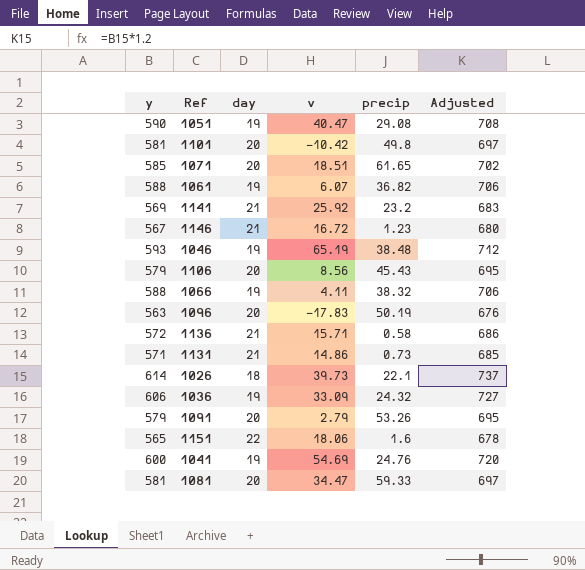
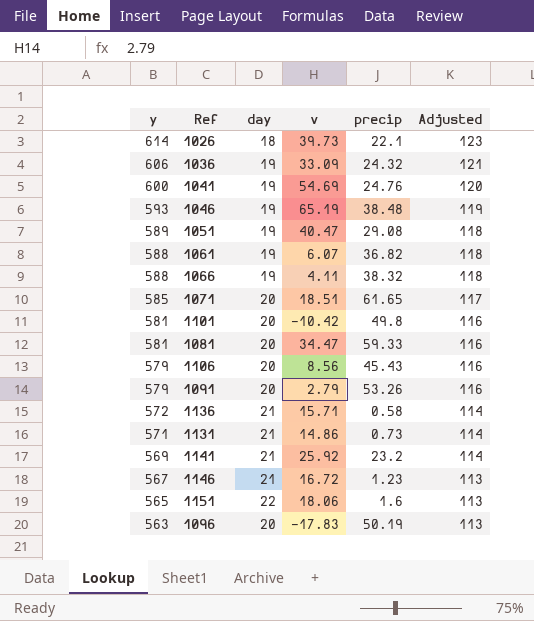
row order: none -> y descending
column Adjusted | formula: [y] * 1.2 -> [y] * 0.2
1051 | y: 590 -> 589

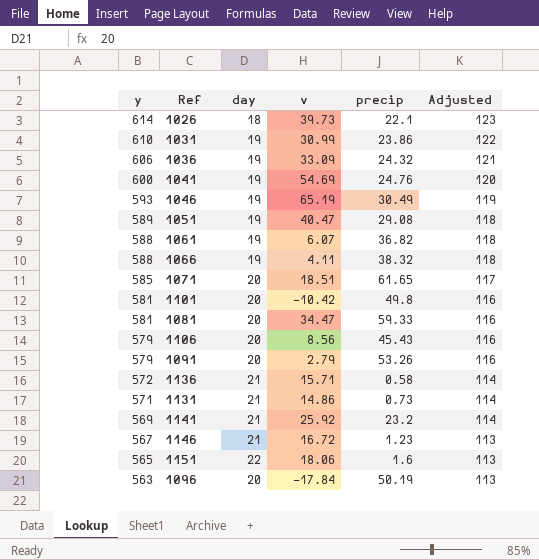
row 1031: none -> 610 | 19 | 30.99 | 23.86 | 122
1046 | precip: 38.48 -> 30.49
1096 | v: -17.83 -> -17.84

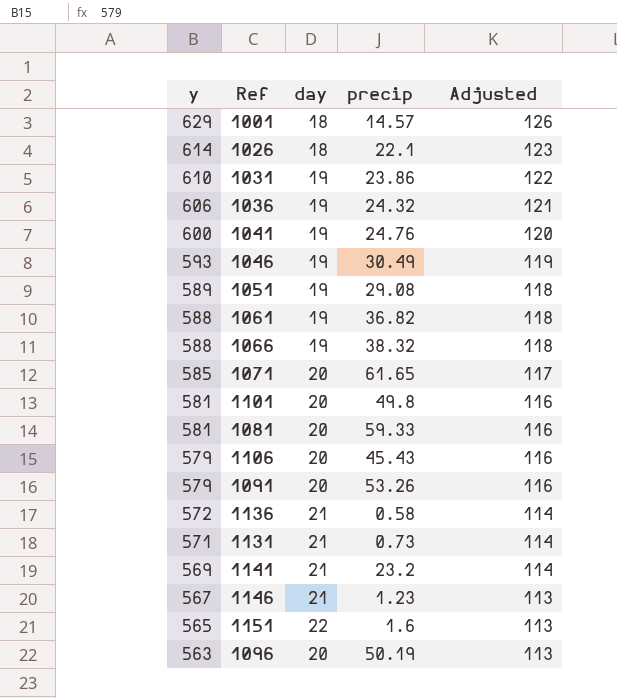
column v | position: 4 -> none
row 1001: none -> 629 | 18 | 14.57 | 126

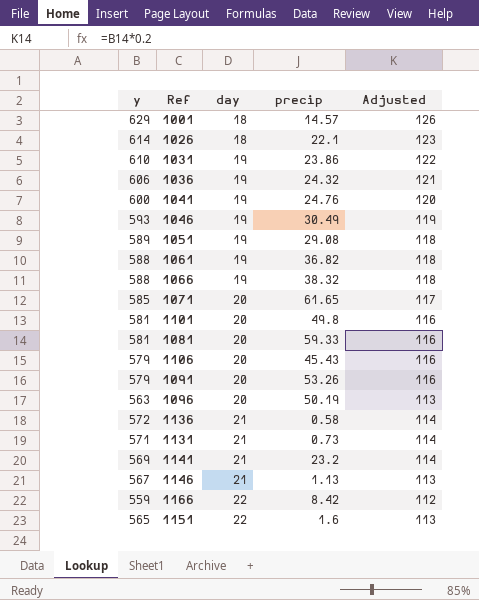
row order: y descending -> day ascending
1146 | precip: 1.23 -> 1.13
row 1166: none -> 559 | 22 | 8.42 | 112

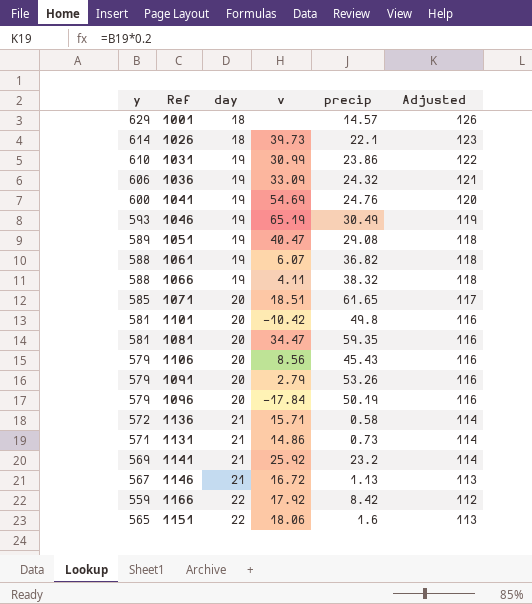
column v | position: none -> 4
1081 | precip: 59.33 -> 59.35
1096 | y: 563 -> 579
1096 | Adjusted: 113 -> 116

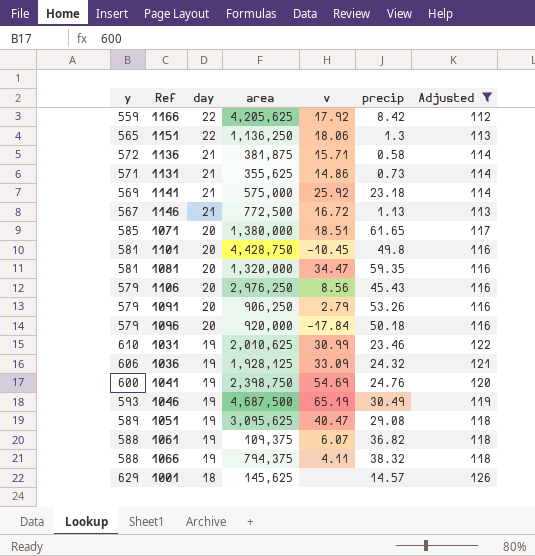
filter: none -> Adjusted != 123
row order: day ascending -> day descending
column area | position: none -> 4
1151 | precip: 1.6 -> 1.3
1141 | precip: 23.2 -> 23.18
1101 | v: -10.42 -> -10.45
1096 | precip: 50.19 -> 50.18
1031 | precip: 23.86 -> 23.46

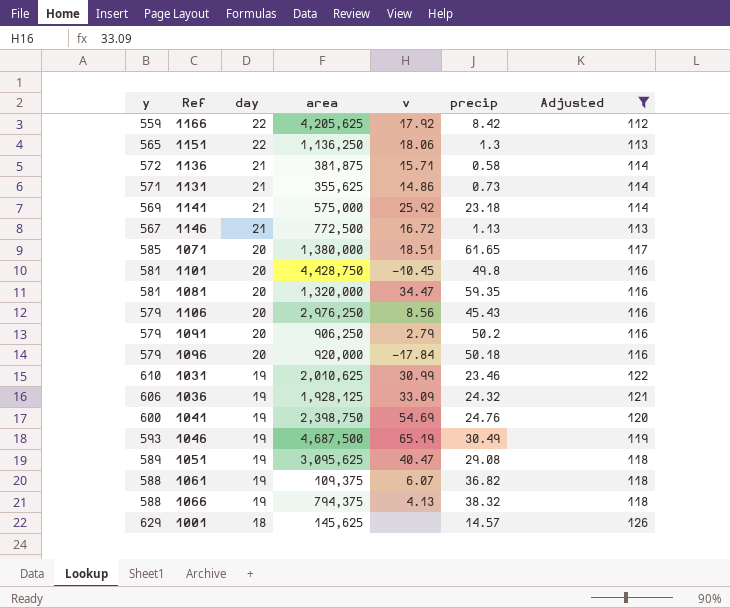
1091 | precip: 53.26 -> 50.2
1066 | v: 4.11 -> 4.13

